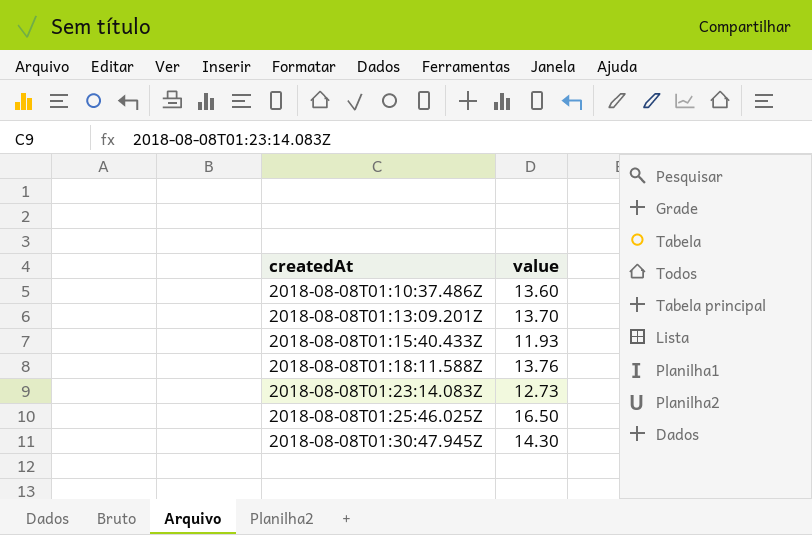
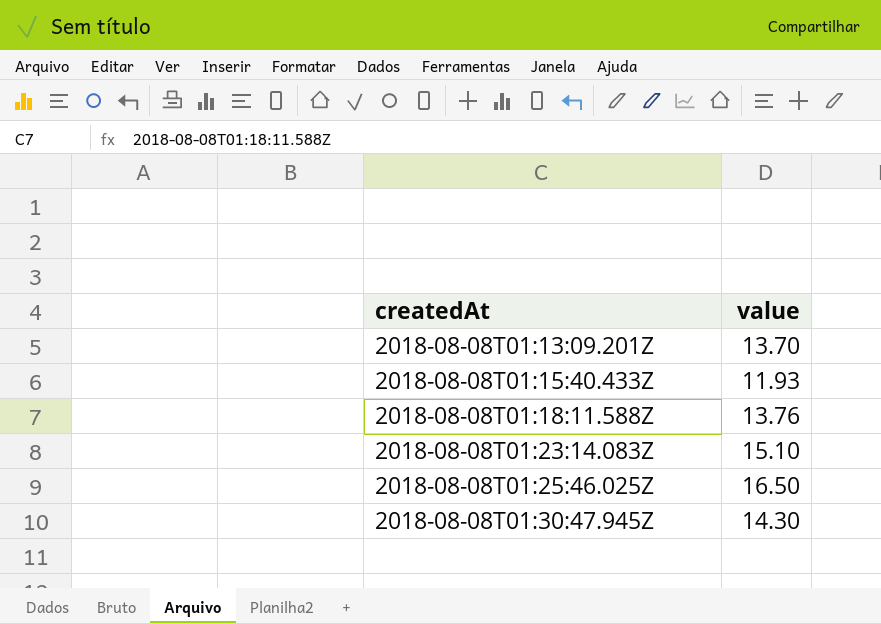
row 2018-08-08T01:10:37.486Z: 13.60 -> none
2018-08-08T01:23:14.083Z | value: 12.73 -> 15.10

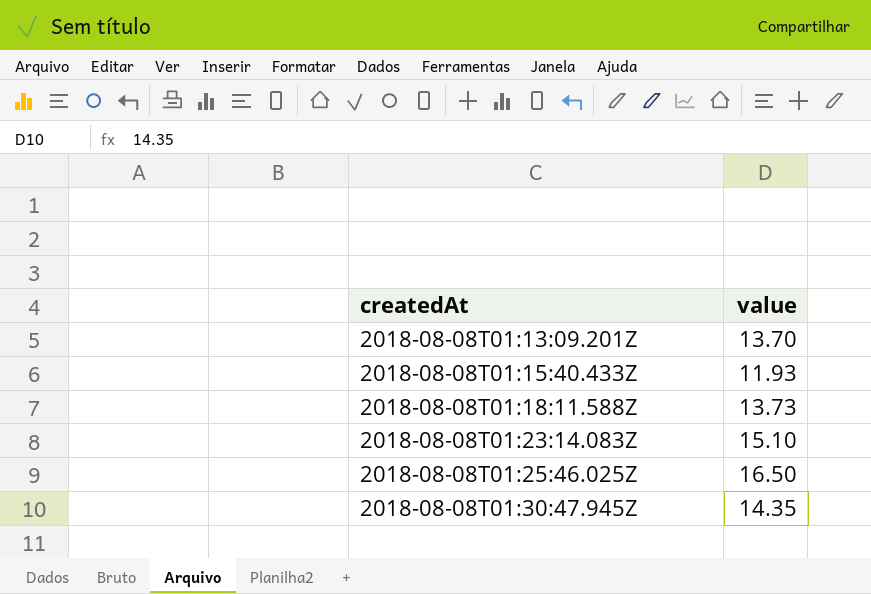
2018-08-08T01:18:11.588Z | value: 13.76 -> 13.73
2018-08-08T01:30:47.945Z | value: 14.30 -> 14.35

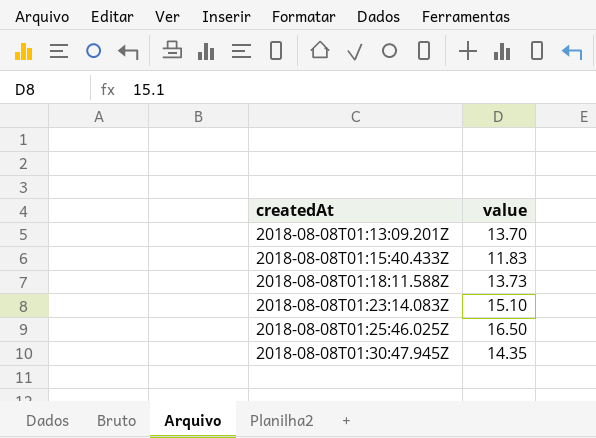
2018-08-08T01:15:40.433Z | value: 11.93 -> 11.83

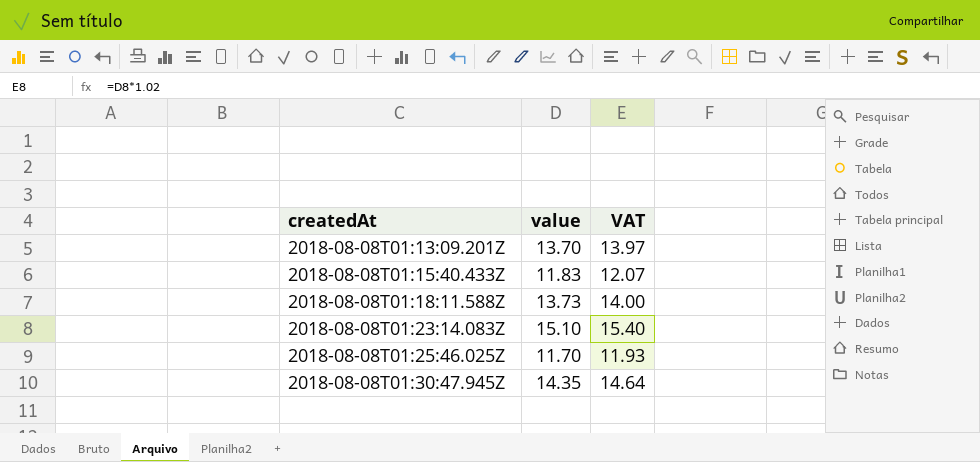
column VAT | formula: none -> [value] * 1.02
2018-08-08T01:25:46.025Z | value: 16.50 -> 11.70

